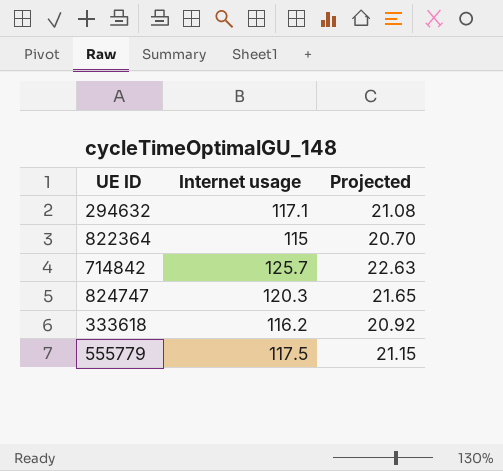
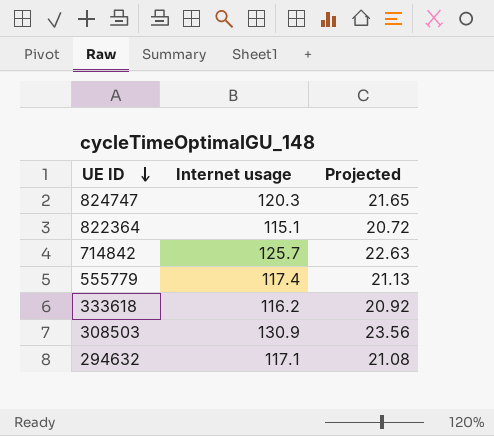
row order: none -> UE ID descending
822364 | Internet usage: 115 -> 115.1
822364 | Projected: 20.70 -> 20.72
555779 | Internet usage: 117.5 -> 117.4
555779 | Projected: 21.15 -> 21.13
row 308503: none -> 130.9 | 23.56

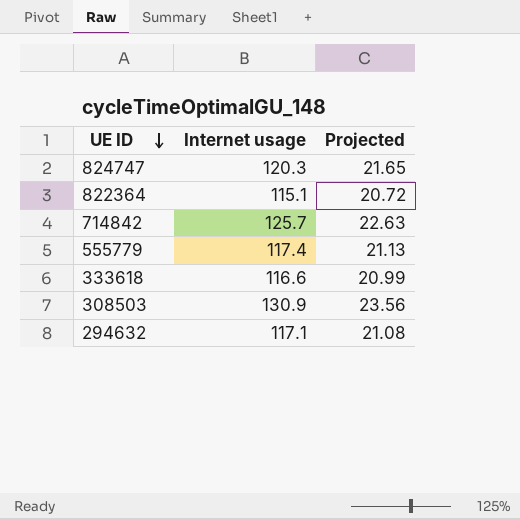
333618 | Internet usage: 116.2 -> 116.6
333618 | Projected: 20.92 -> 20.99

